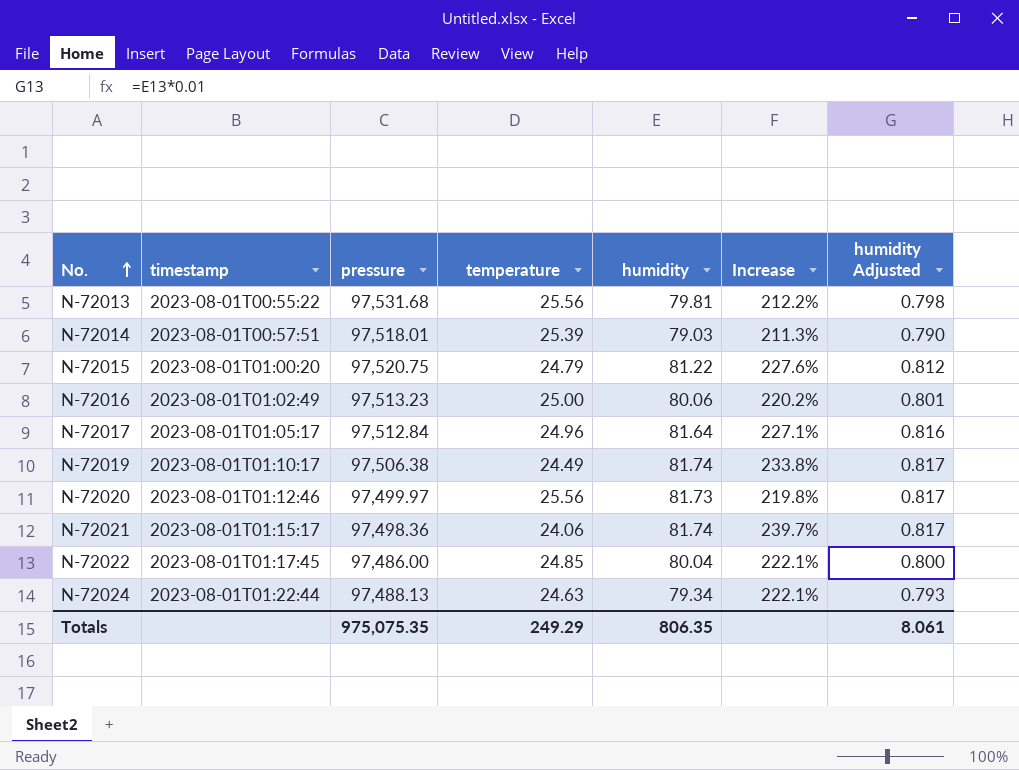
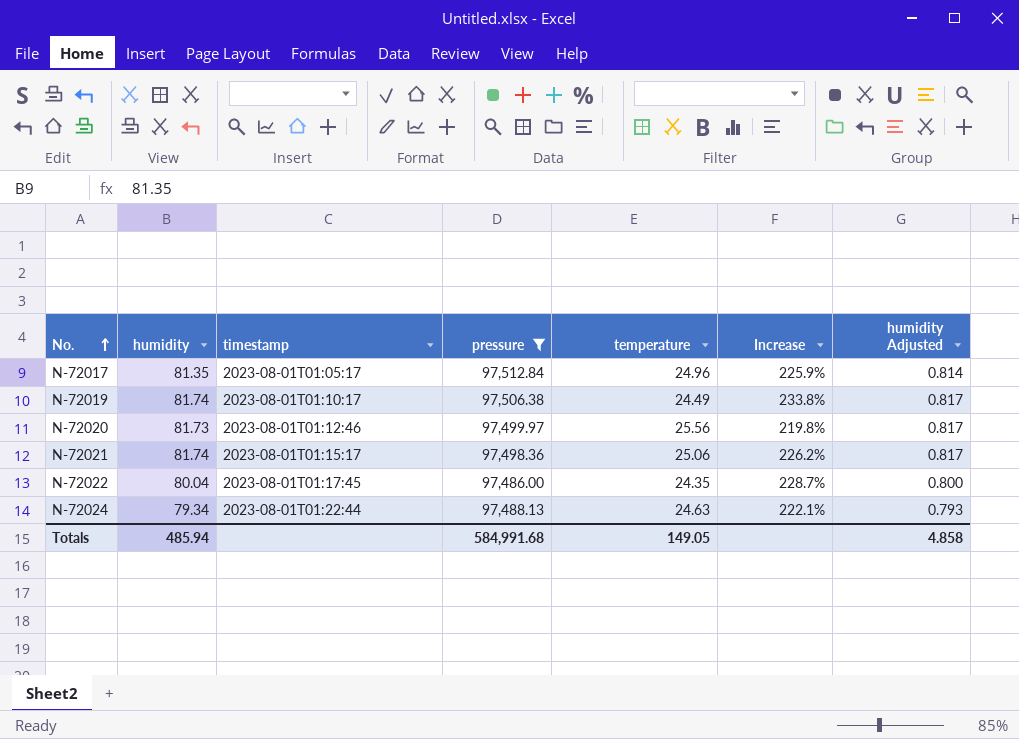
filter: none -> pressure <= 97,512.84
column humidity | position: 5 -> 2
N-72017 | humidity: 81.64 -> 81.35
N-72017 | Increase: 227.1% -> 225.9%
N-72017 | humidity Adjusted: 0.816 -> 0.814
N-72021 | temperature: 24.06 -> 25.06
N-72021 | Increase: 239.7% -> 226.2%
N-72022 | temperature: 24.85 -> 24.35
N-72022 | Increase: 222.1% -> 228.7%
Totals | humidity: 806.35 -> 485.94
Totals | pressure: 975,075.35 -> 584,991.68
Totals | temperature: 249.29 -> 149.05
Totals | humidity Adjusted: 8.061 -> 4.858

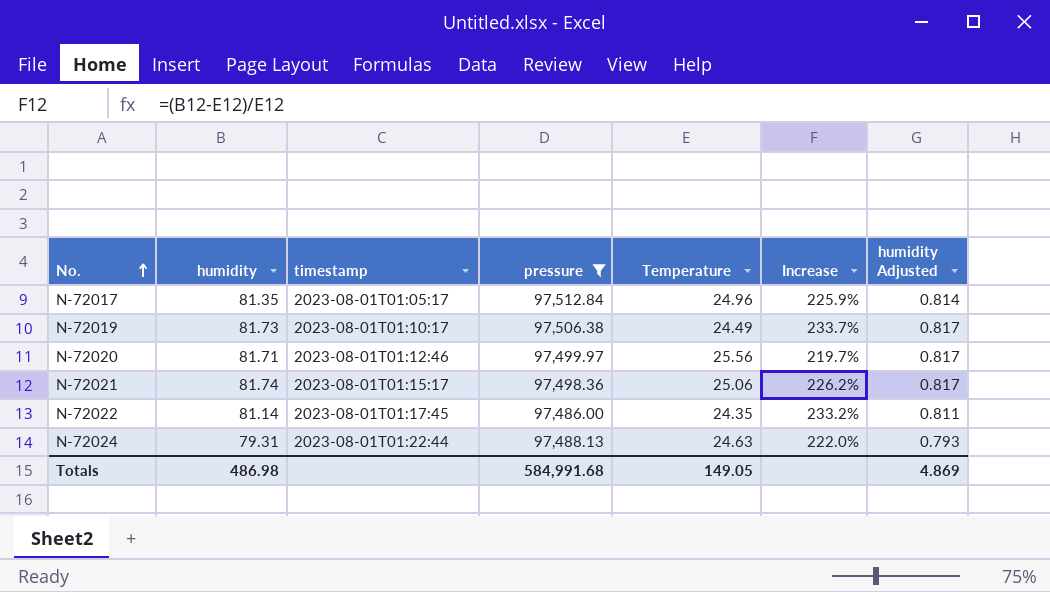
column name: temperature -> Temperature
N-72019 | humidity: 81.74 -> 81.73
N-72019 | Increase: 233.8% -> 233.7%
N-72020 | humidity: 81.73 -> 81.71
N-72020 | Increase: 219.8% -> 219.7%
N-72022 | humidity: 80.04 -> 81.14
N-72022 | Increase: 228.7% -> 233.2%
N-72022 | humidity Adjusted: 0.800 -> 0.811
N-72024 | humidity: 79.34 -> 79.31
N-72024 | Increase: 222.1% -> 222.0%
Totals | humidity: 485.94 -> 486.98
Totals | humidity Adjusted: 4.858 -> 4.869

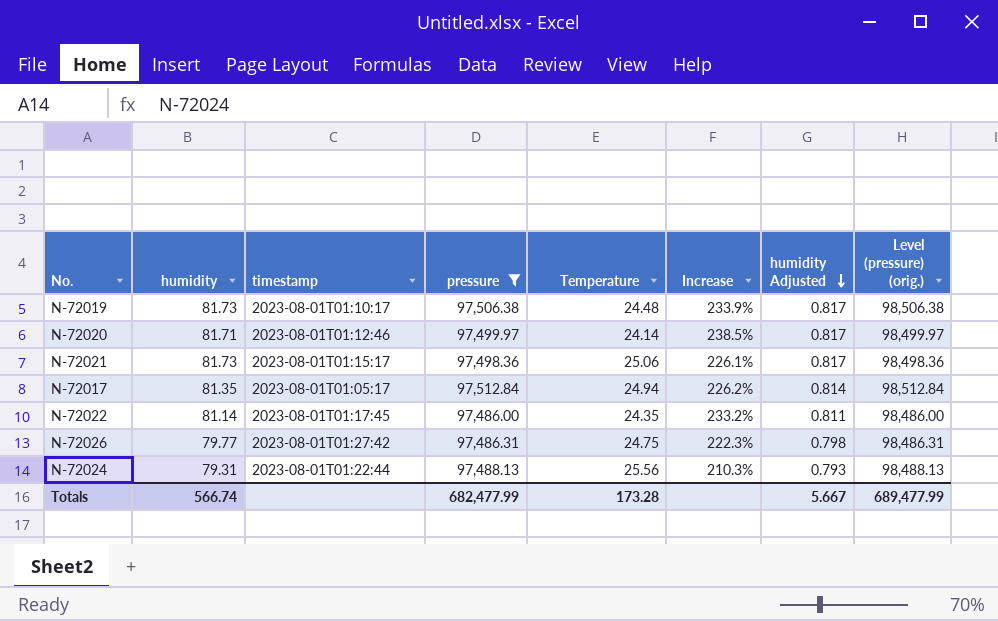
row order: No. ascending -> humidity Adjusted descending
column Level (pressure) (orig.) | formula: none -> [pressure] + 1000
N-72019 | Temperature: 24.49 -> 24.48
N-72019 | Increase: 233.7% -> 233.9%
N-72020 | Temperature: 25.56 -> 24.14
N-72020 | Increase: 219.7% -> 238.5%
N-72021 | humidity: 81.74 -> 81.73
N-72021 | Increase: 226.2% -> 226.1%
N-72017 | Temperature: 24.96 -> 24.94
N-72017 | Increase: 225.9% -> 226.2%
row N-72026: none -> 79.77 | 2023-08-01T01:27:42 | 97,486.31 | 24.75 | 222.3% | 0.798 | 98,486.31
N-72024 | Temperature: 24.63 -> 25.56
N-72024 | Increase: 222.0% -> 210.3%
Totals | humidity: 486.98 -> 566.74
Totals | pressure: 584,991.68 -> 682,477.99
Totals | Temperature: 149.05 -> 173.28
Totals | humidity Adjusted: 4.869 -> 5.667

